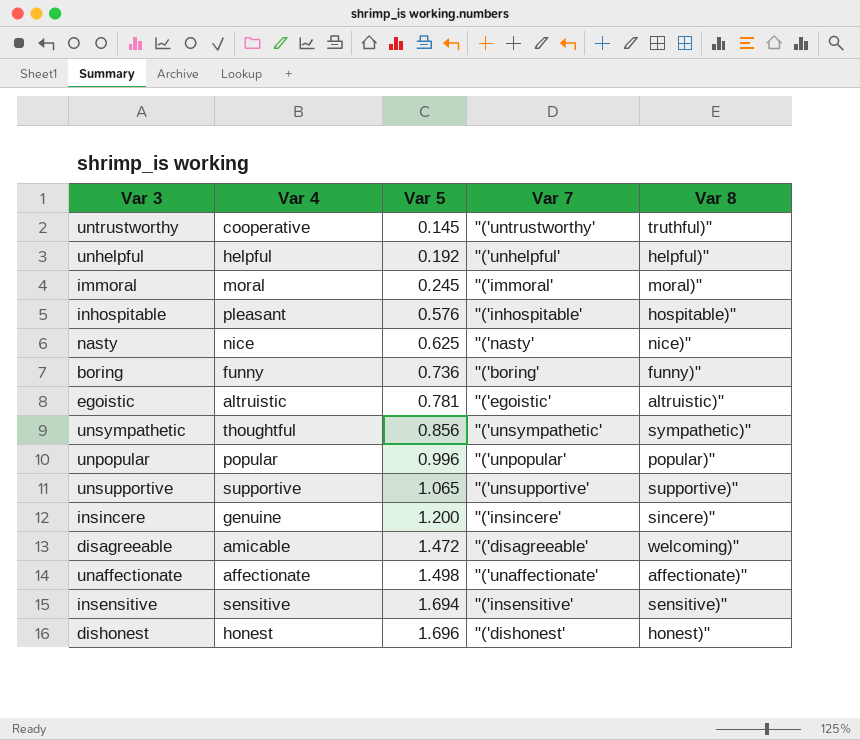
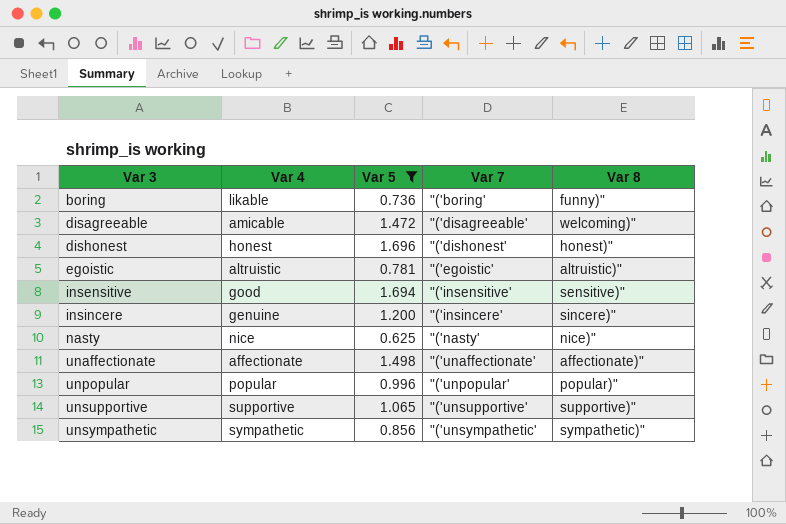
filter: none -> Var 5 >= 0.625
row order: Var 5 ascending -> Var 3 ascending
boring | Var 4: funny -> likable
insensitive | Var 4: sensitive -> good
unsympathetic | Var 4: thoughtful -> sympathetic

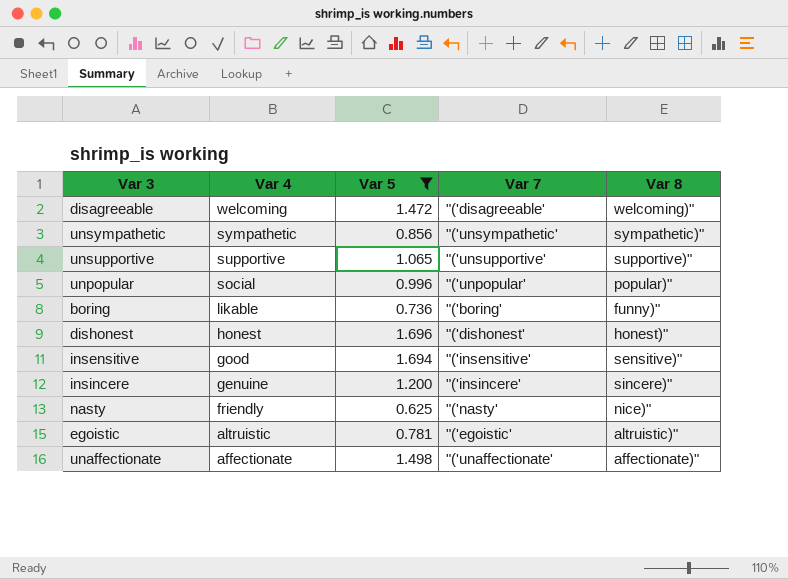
row order: Var 3 ascending -> Var 4 descending
disagreeable | Var 4: amicable -> welcoming
unpopular | Var 4: popular -> social
nasty | Var 4: nice -> friendly

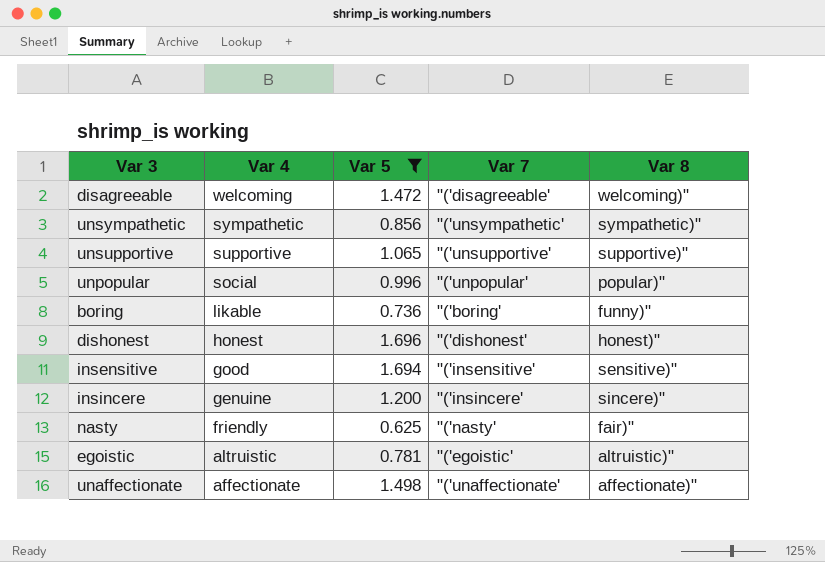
nasty | Var 8: nice)" -> fair)"

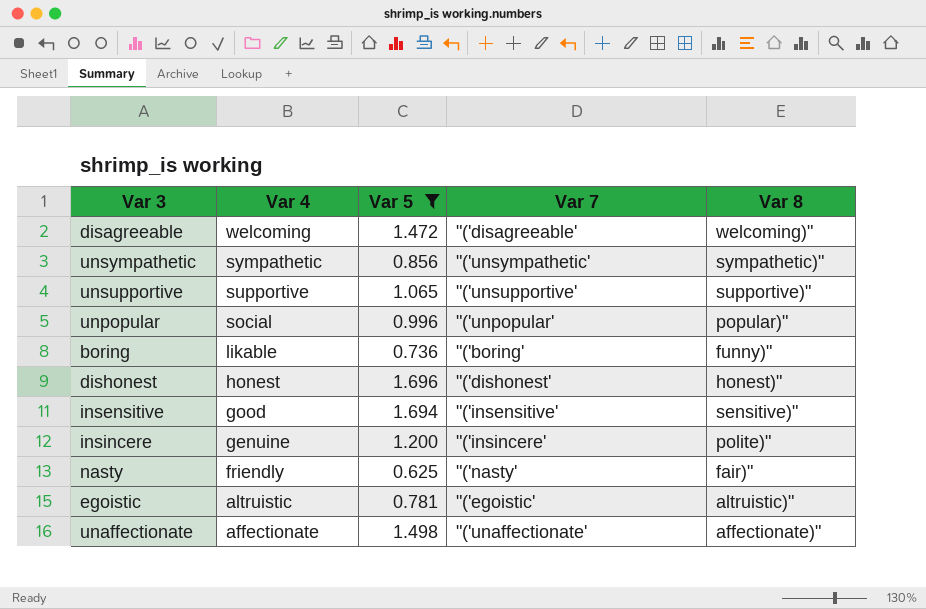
insincere | Var 8: sincere)" -> polite)"

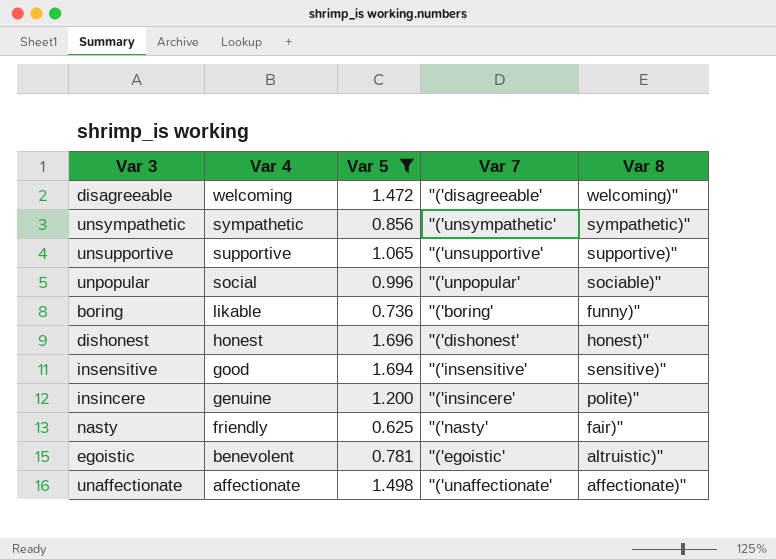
unpopular | Var 8: popular)" -> sociable)"
egoistic | Var 4: altruistic -> benevolent

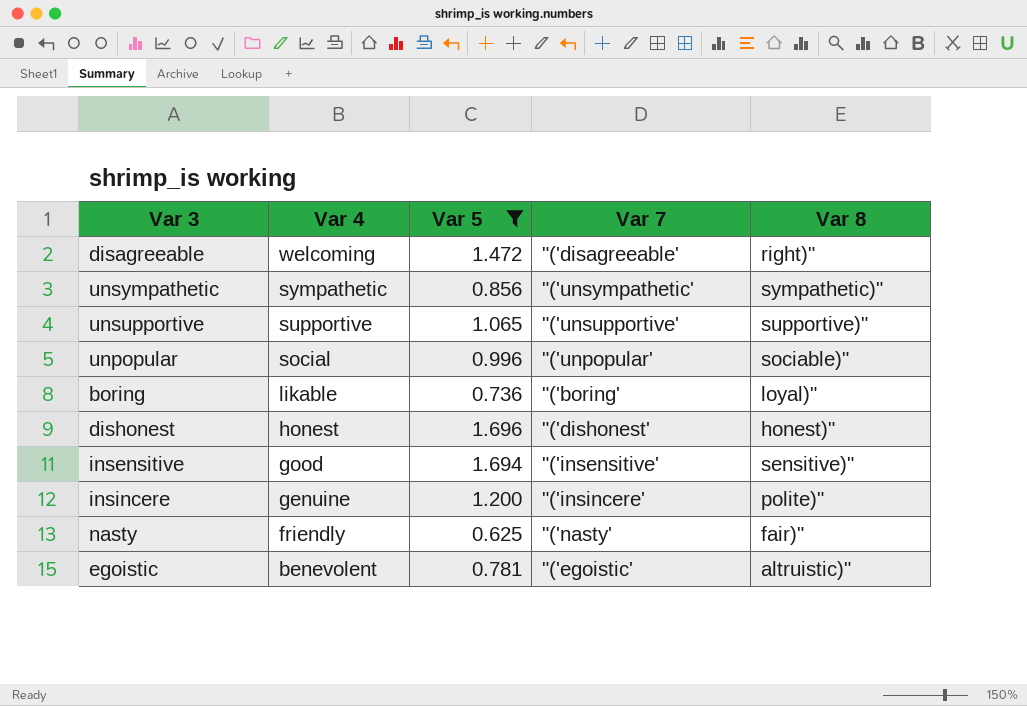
row unaffectionate: affectionate | 1.498 | "('unaffectionate' | affectionate)" -> none
disagreeable | Var 8: welcoming)" -> right)"
boring | Var 8: funny)" -> loyal)"

